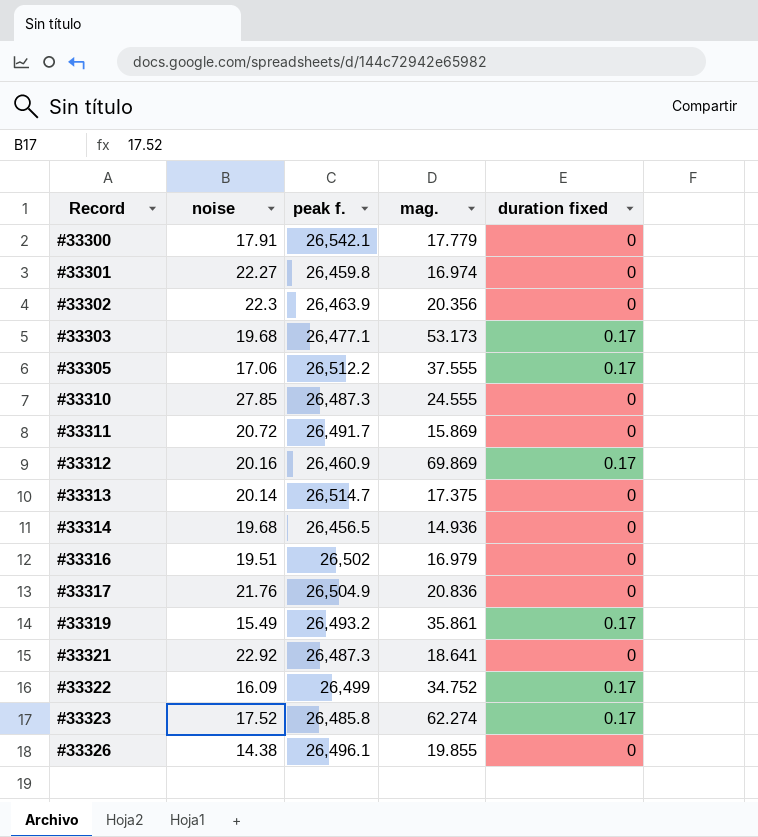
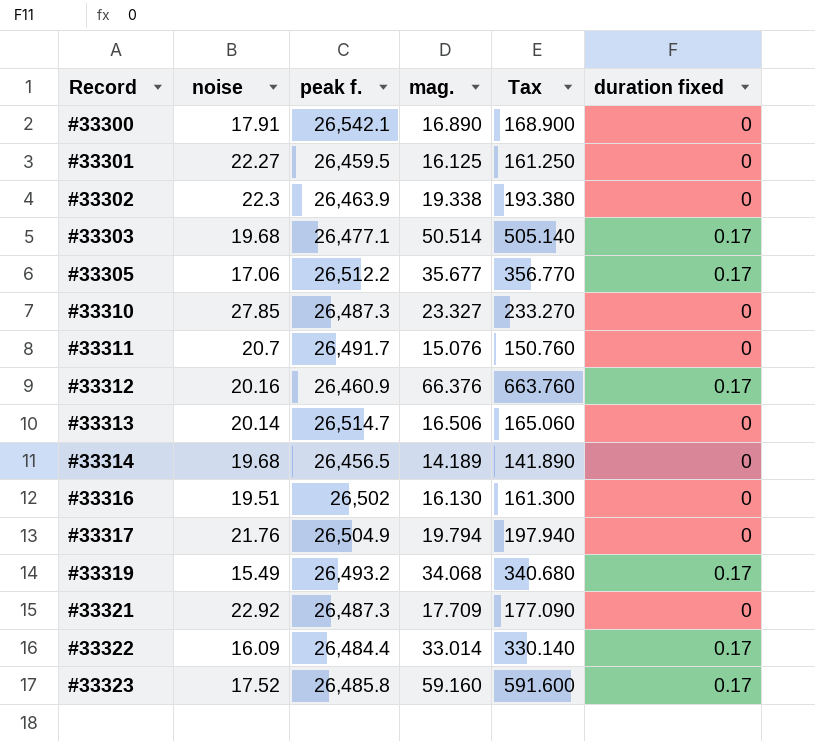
column Tax | formula: none -> [mag.] * 10
row #33326: 14.38 | 26,496.1 | 19.855 | 0 -> none
#33300 | mag.: 17.779 -> 16.890
#33301 | peak f.: 26,459.8 -> 26,459.5
#33301 | mag.: 16.974 -> 16.125
#33302 | mag.: 20.356 -> 19.338
#33303 | mag.: 53.173 -> 50.514
#33305 | mag.: 37.555 -> 35.677
#33310 | mag.: 24.555 -> 23.327
#33311 | noise: 20.72 -> 20.7
#33311 | mag.: 15.869 -> 15.076
#33312 | mag.: 69.869 -> 66.376
#33313 | mag.: 17.375 -> 16.506
#33314 | mag.: 14.936 -> 14.189
#33316 | mag.: 16.979 -> 16.130
#33317 | mag.: 20.836 -> 19.794
#33319 | mag.: 35.861 -> 34.068
#33321 | mag.: 18.641 -> 17.709
#33322 | peak f.: 26,499 -> 26,484.4
#33322 | mag.: 34.752 -> 33.014
#33323 | mag.: 62.274 -> 59.160

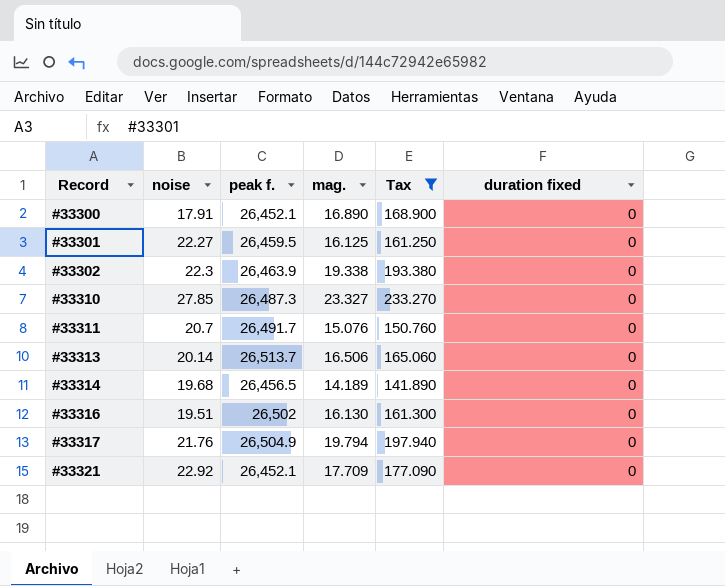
filter: none -> Tax <= 233.270
#33300 | peak f.: 26,542.1 -> 26,452.1
#33313 | peak f.: 26,514.7 -> 26,513.7
#33321 | peak f.: 26,487.3 -> 26,452.1

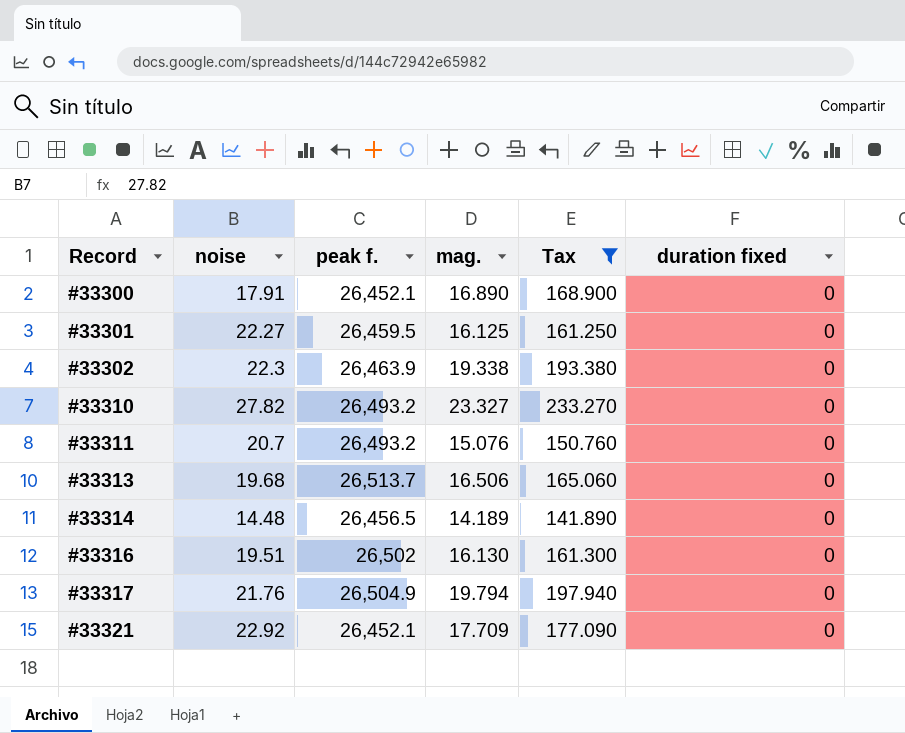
#33310 | noise: 27.85 -> 27.82
#33310 | peak f.: 26,487.3 -> 26,493.2
#33311 | peak f.: 26,491.7 -> 26,493.2
#33313 | noise: 20.14 -> 19.68
#33314 | noise: 19.68 -> 14.48

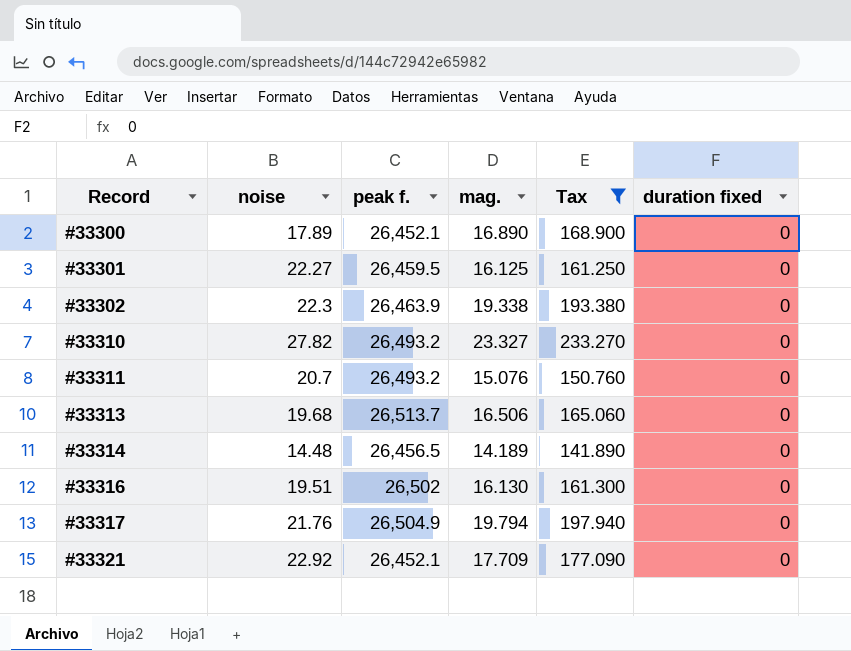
#33300 | noise: 17.91 -> 17.89

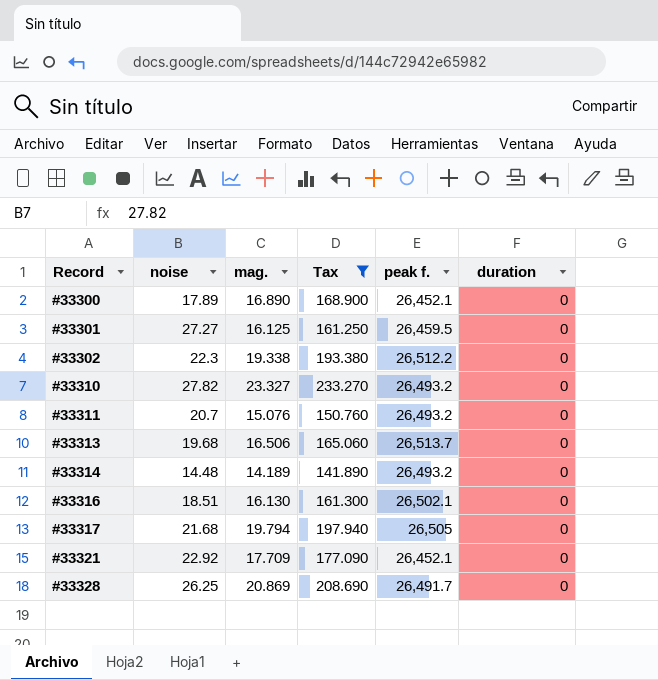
column peak f. | position: 3 -> 5
column name: duration fixed -> duration
#33301 | noise: 22.27 -> 27.27
#33302 | peak f.: 26,463.9 -> 26,512.2
#33314 | peak f.: 26,456.5 -> 26,493.2
#33316 | noise: 19.51 -> 18.51
#33316 | peak f.: 26,502 -> 26,502.1
#33317 | noise: 21.76 -> 21.68
#33317 | peak f.: 26,504.9 -> 26,505
row #33328: none -> 26.25 | 20.869 | 208.690 | 26,491.7 | 0

